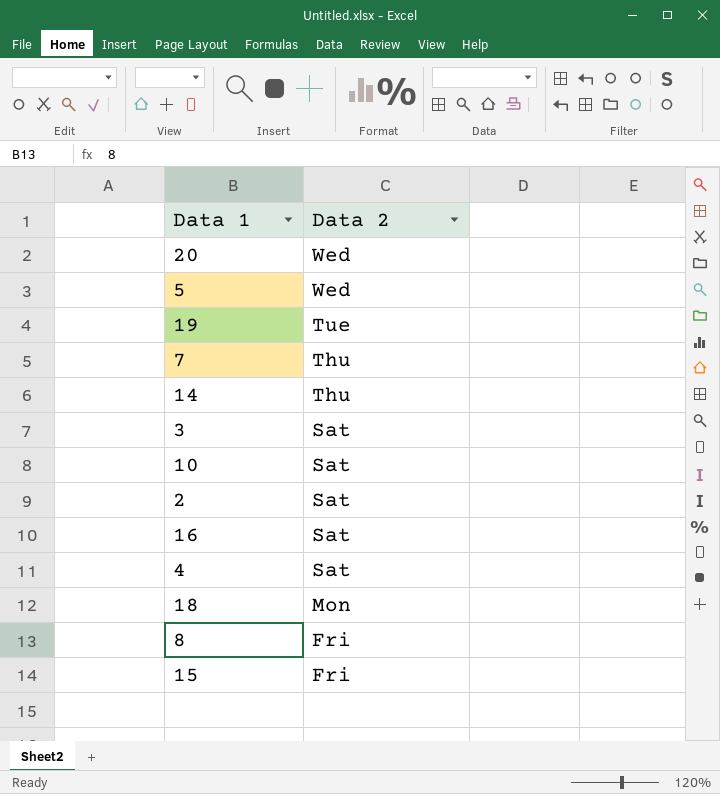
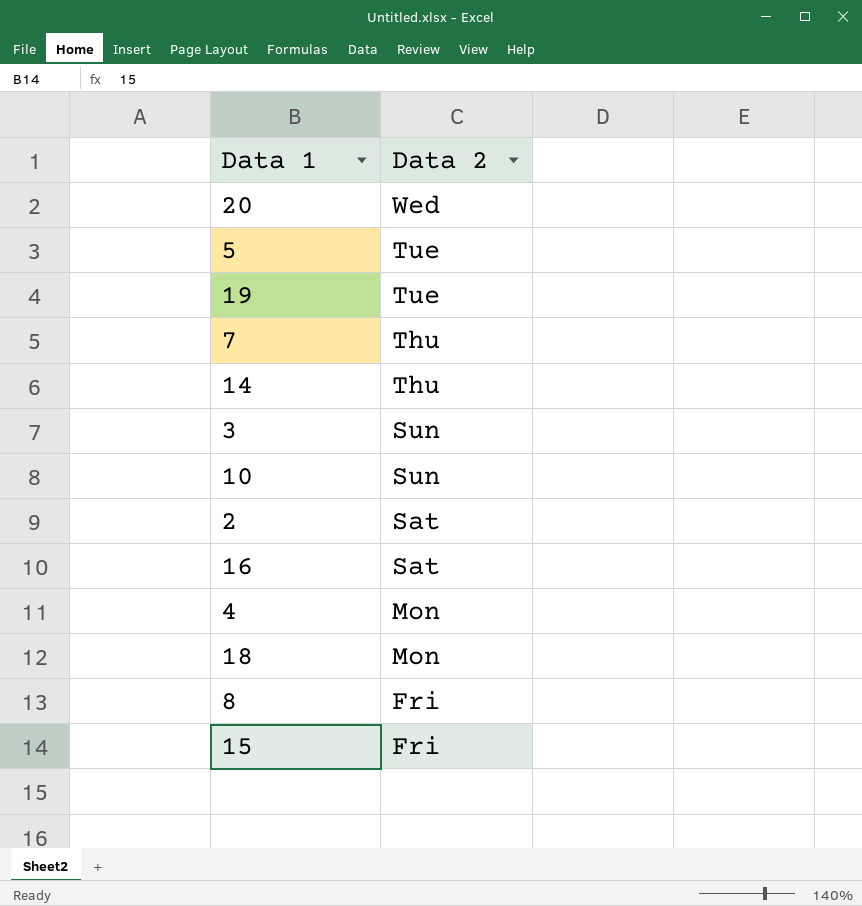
5 | Data 2: Wed -> Tue
3 | Data 2: Sat -> Sun
10 | Data 2: Sat -> Sun
4 | Data 2: Sat -> Mon

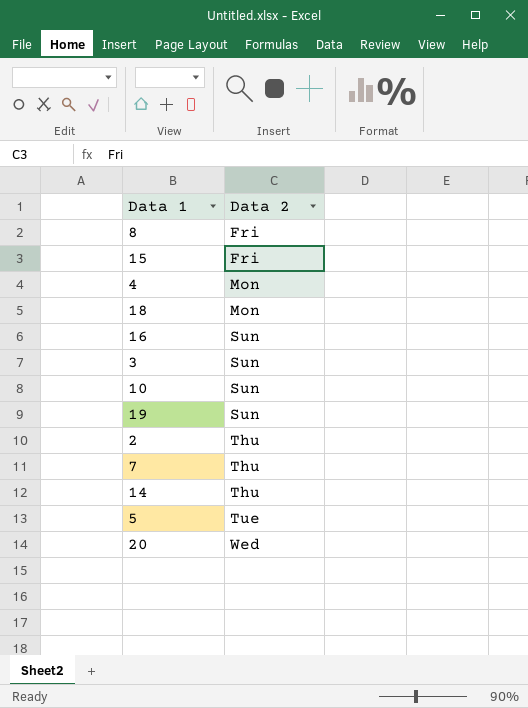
row order: Data 2 descending -> Data 2 ascending
16 | Data 2: Sat -> Sun
19 | Data 2: Tue -> Sun
2 | Data 2: Sat -> Thu

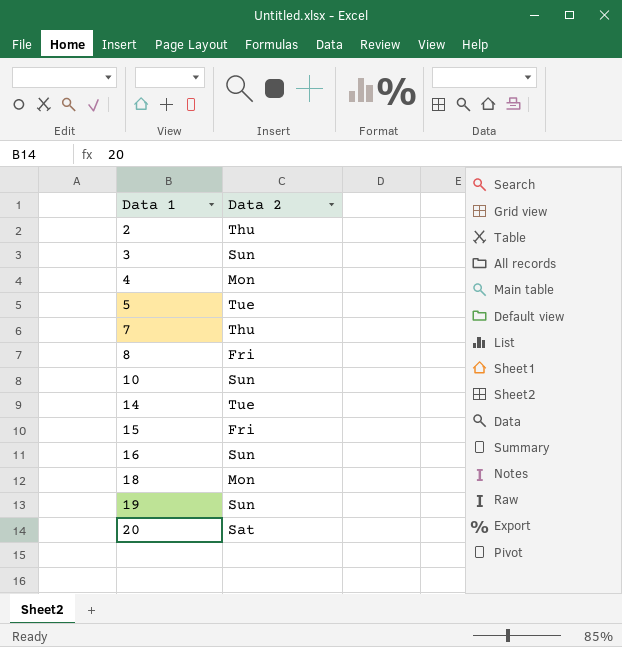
row order: Data 2 ascending -> Data 1 ascending
14 | Data 2: Thu -> Tue
20 | Data 2: Wed -> Sat

